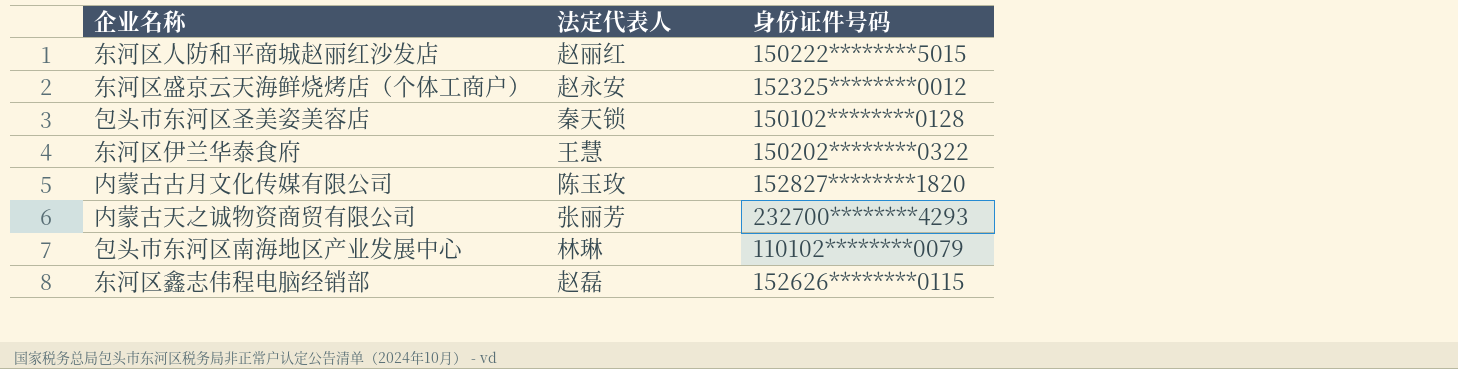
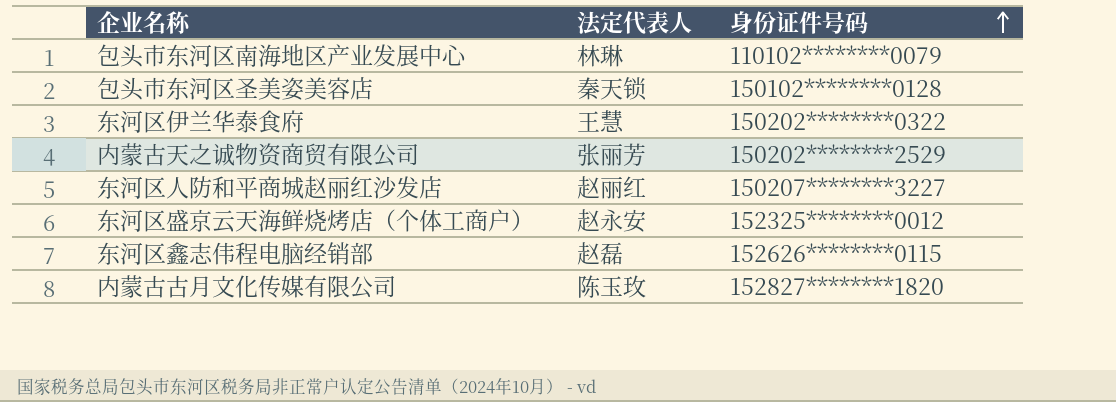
row order: none -> 身份证件号码 ascending
内蒙古天之诚物资商贸有限公司 | 身份证件号码: 232700********4293 -> 150202********2529
东河区人防和平商城赵丽红沙发店 | 身份证件号码: 150222********5015 -> 150207********3227

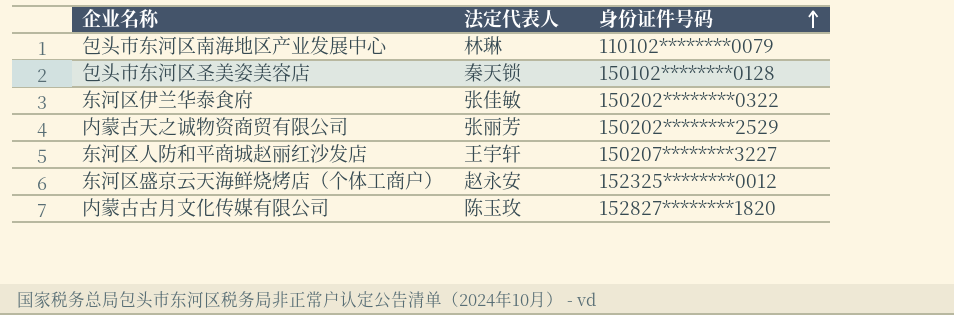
row 东河区鑫志伟程电脑经销部: 赵磊 | 152626********0115 -> none
东河区伊兰华泰食府 | 法定代表人: 王慧 -> 张佳敏
东河区人防和平商城赵丽红沙发店 | 法定代表人: 赵丽红 -> 王宇轩

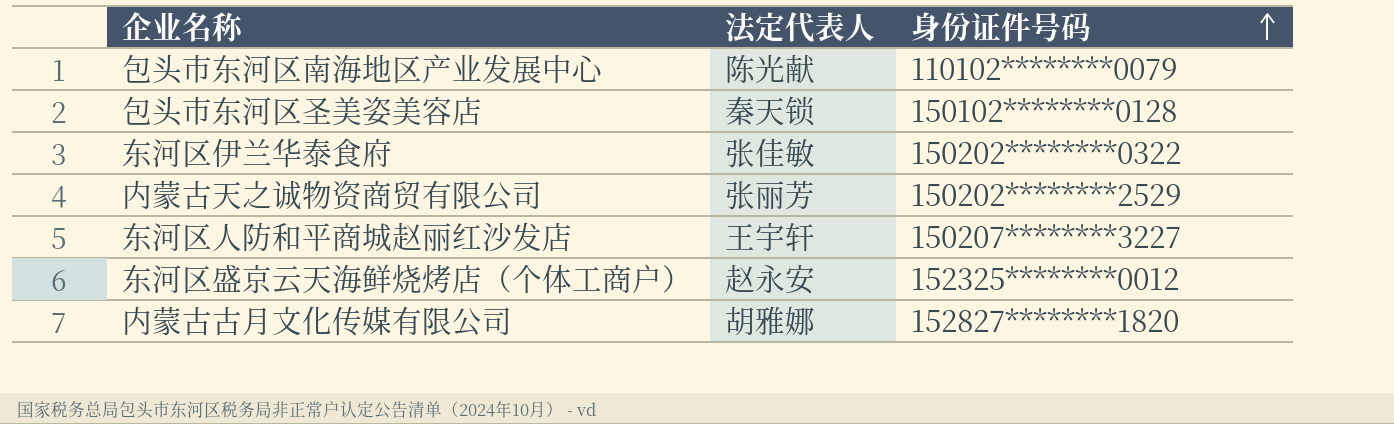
包头市东河区南海地区产业发展中心 | 法定代表人: 林琳 -> 陈光献
内蒙古古月文化传媒有限公司 | 法定代表人: 陈玉玫 -> 胡雅娜

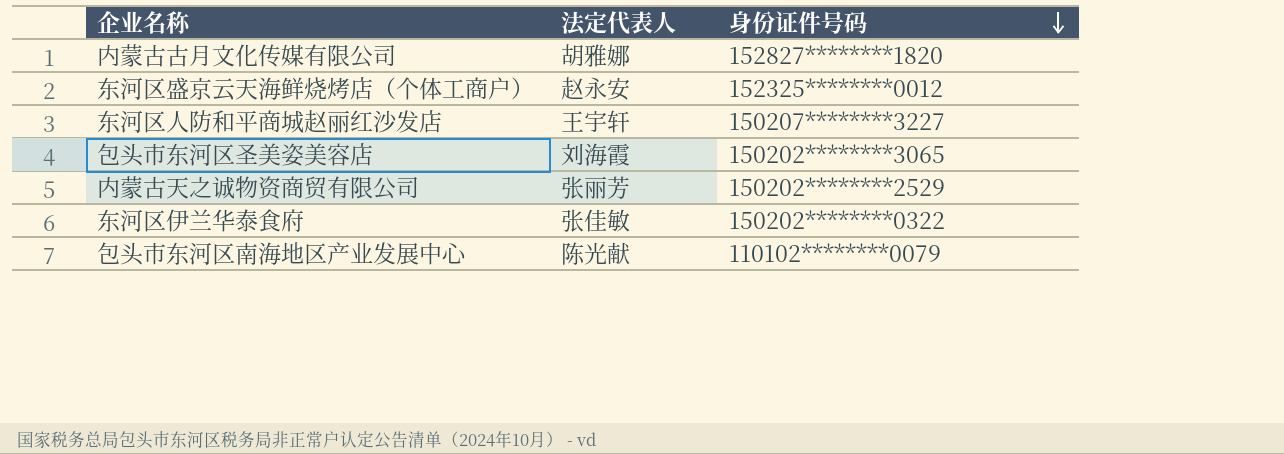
row order: 身份证件号码 ascending -> 身份证件号码 descending
包头市东河区圣美姿美容店 | 法定代表人: 秦天锁 -> 刘海霞
包头市东河区圣美姿美容店 | 身份证件号码: 150102********0128 -> 150202********3065

